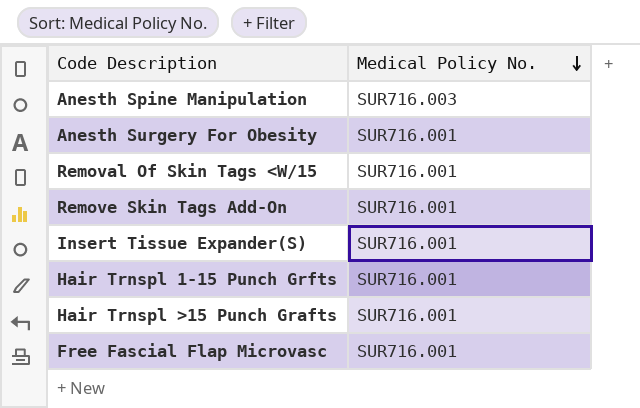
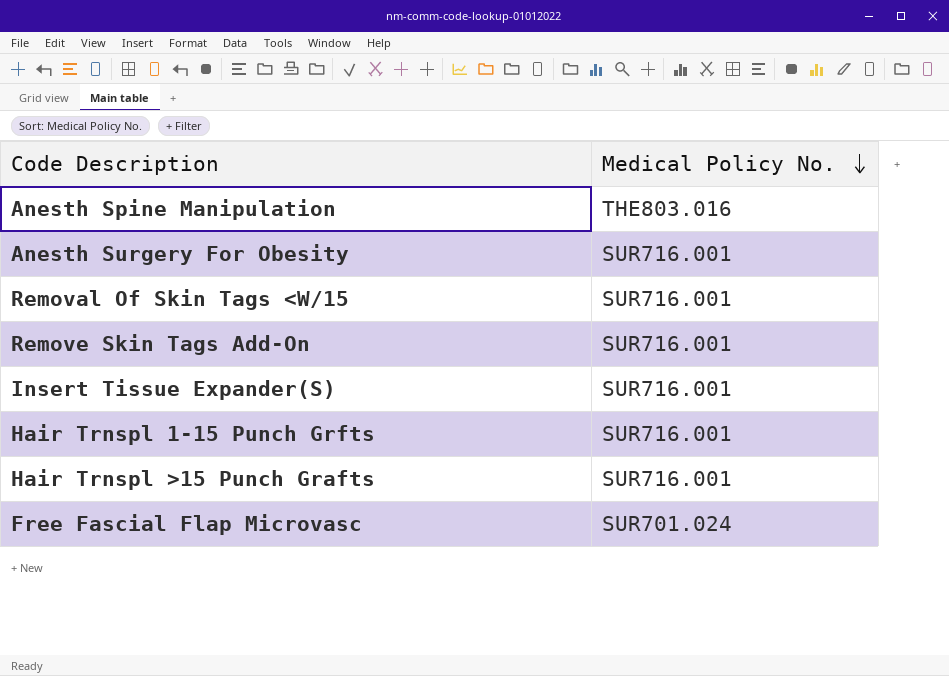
Anesth Spine Manipulation | Medical Policy No.: SUR716.003 -> THE803.016
Free Fascial Flap Microvasc | Medical Policy No.: SUR716.001 -> SUR701.024

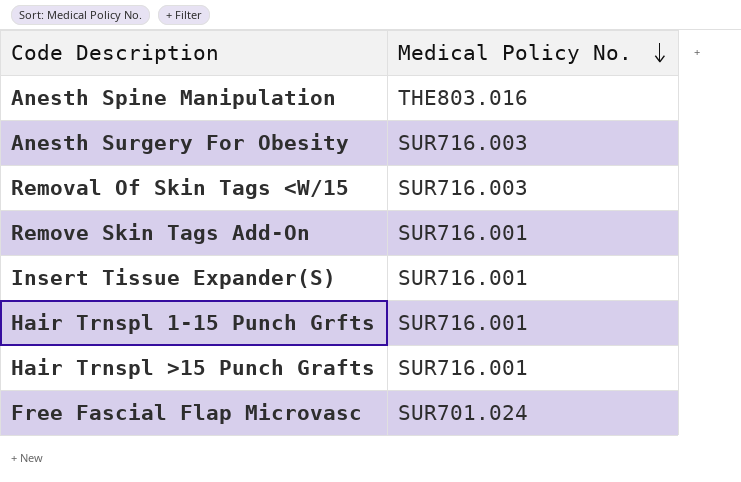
Anesth Surgery For Obesity | Medical Policy No.: SUR716.001 -> SUR716.003
Removal Of Skin Tags <W/15 | Medical Policy No.: SUR716.001 -> SUR716.003

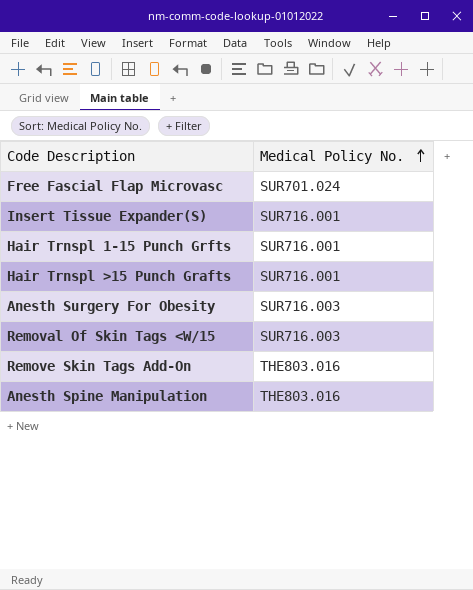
row order: Medical Policy No. descending -> Medical Policy No. ascending
Remove Skin Tags Add-On | Medical Policy No.: SUR716.001 -> THE803.016

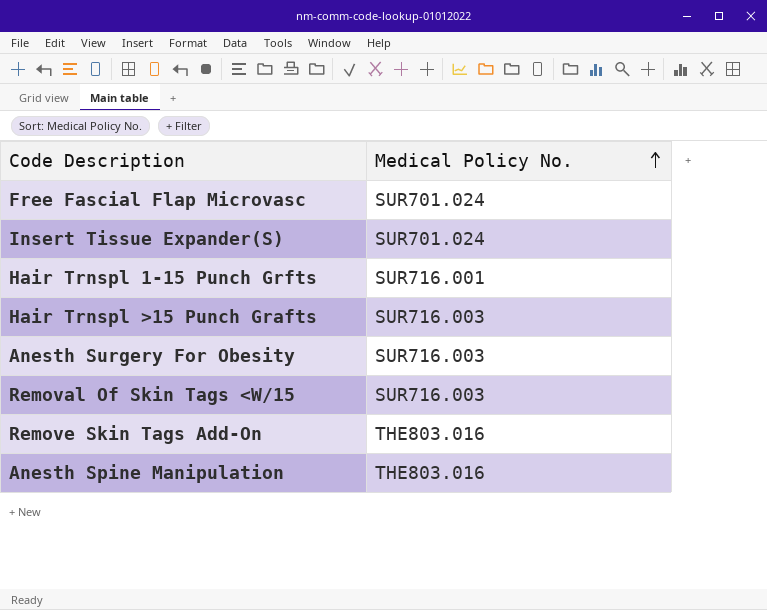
Insert Tissue Expander(S) | Medical Policy No.: SUR716.001 -> SUR701.024
Hair Trnspl >15 Punch Grafts | Medical Policy No.: SUR716.001 -> SUR716.003

